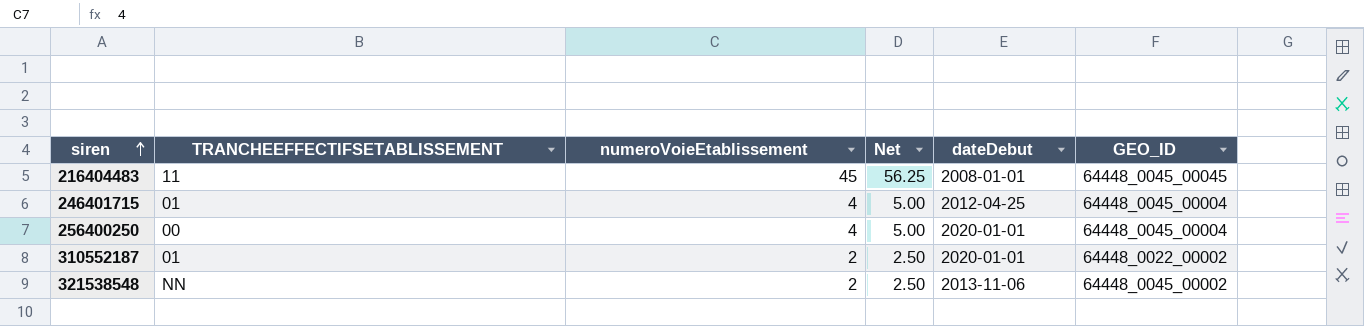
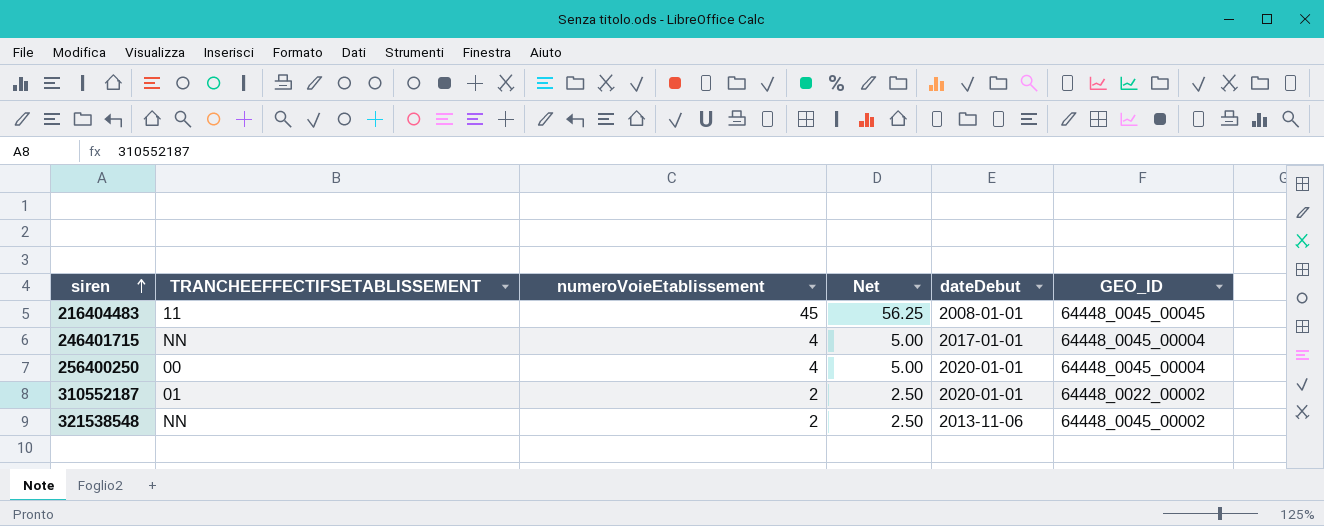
246401715 | TRANCHEEFFECTIFSETABLISSEMENT: 01 -> NN
246401715 | dateDebut: 2012-04-25 -> 2017-01-01

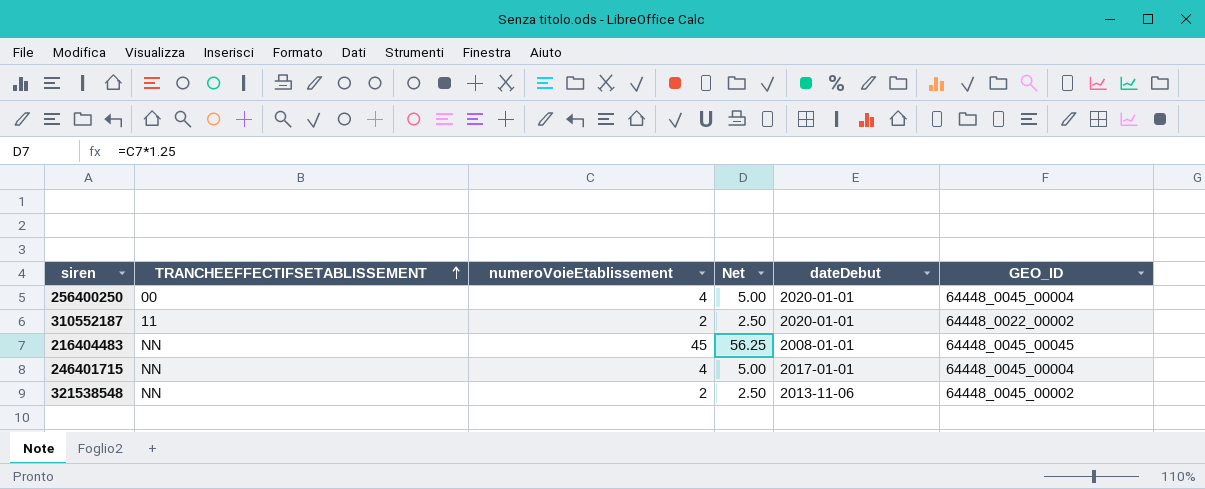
row order: siren ascending -> TRANCHEEFFECTIFSETABLISSEMENT ascending
310552187 | TRANCHEEFFECTIFSETABLISSEMENT: 01 -> 11
216404483 | TRANCHEEFFECTIFSETABLISSEMENT: 11 -> NN

